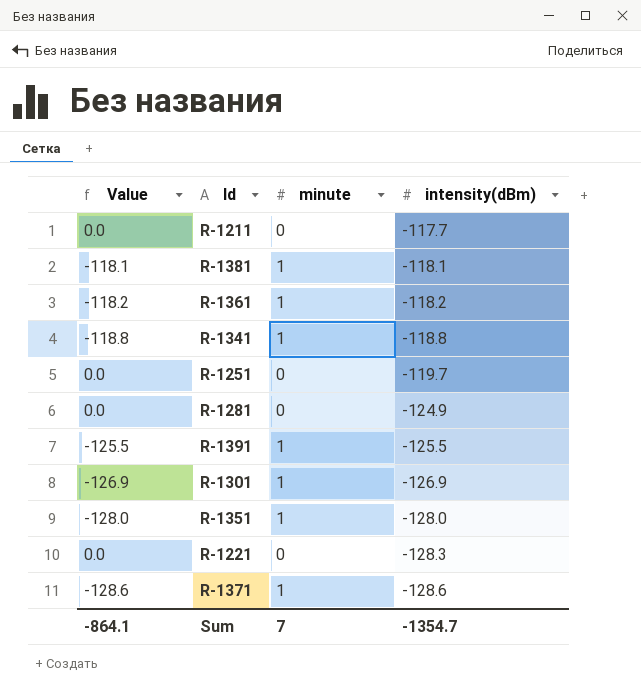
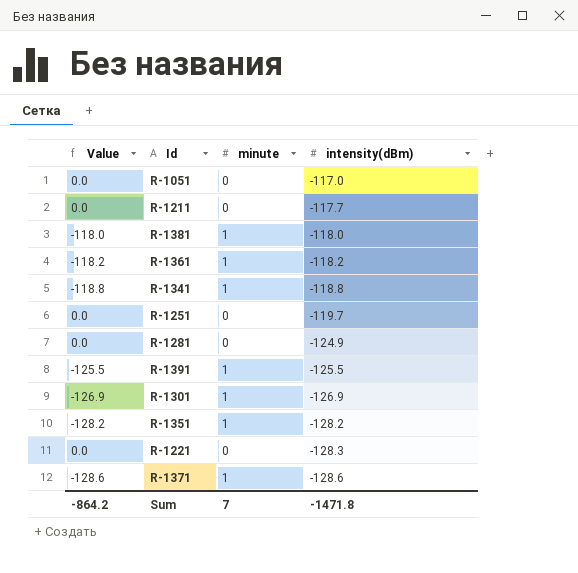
row R-1051: none -> 0.0 | 0 | -117.0
R-1381 | Value: -118.1 -> -118.0
R-1381 | intensity(dBm): -118.1 -> -118.0
R-1351 | Value: -128.0 -> -128.2
R-1351 | intensity(dBm): -128.0 -> -128.2
Sum | Value: -864.1 -> -864.2
Sum | intensity(dBm): -1354.7 -> -1471.8

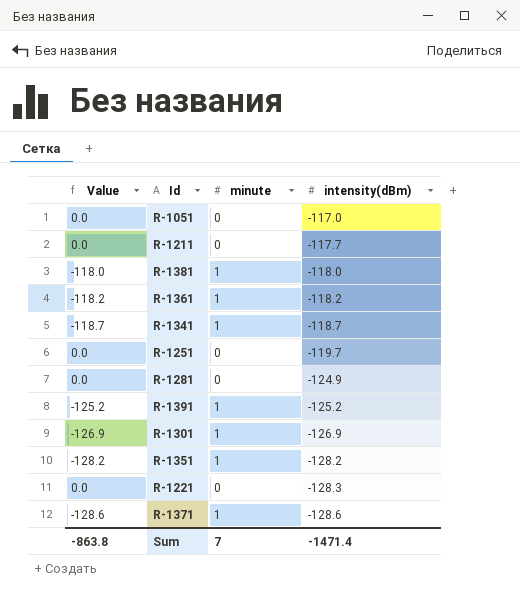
R-1341 | Value: -118.8 -> -118.7
R-1341 | intensity(dBm): -118.8 -> -118.7
R-1391 | Value: -125.5 -> -125.2
R-1391 | intensity(dBm): -125.5 -> -125.2
Sum | Value: -864.2 -> -863.8
Sum | intensity(dBm): -1471.8 -> -1471.4

